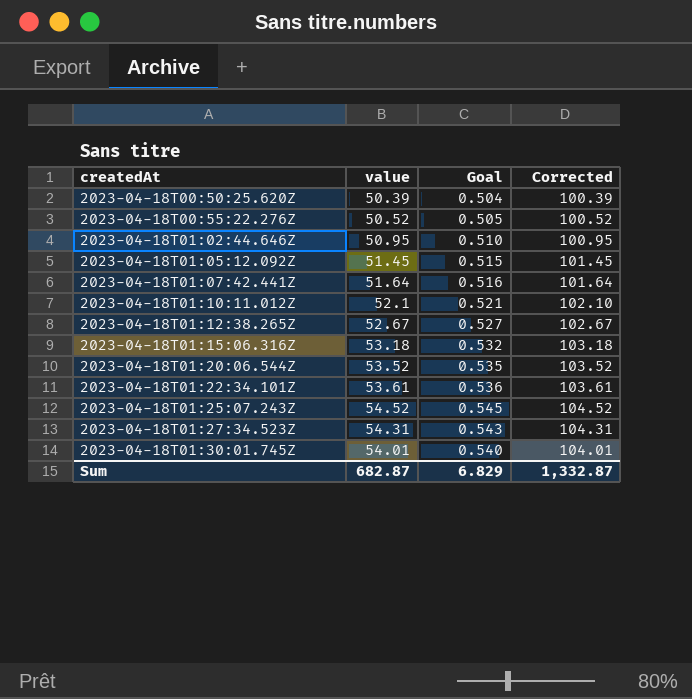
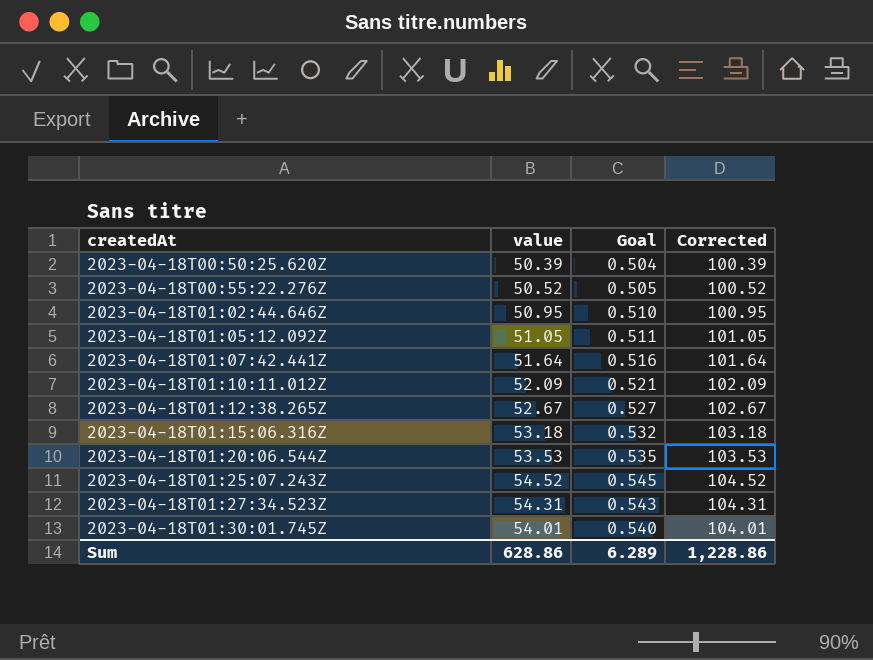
row 2023-04-18T01:22:34.101Z: 53.61 | 0.536 | 103.61 -> none
2023-04-18T01:05:12.092Z | value: 51.45 -> 51.05
2023-04-18T01:05:12.092Z | Goal: 0.515 -> 0.511
2023-04-18T01:05:12.092Z | Corrected: 101.45 -> 101.05
2023-04-18T01:10:11.012Z | value: 52.1 -> 52.09
2023-04-18T01:10:11.012Z | Corrected: 102.10 -> 102.09
2023-04-18T01:20:06.544Z | value: 53.52 -> 53.53
2023-04-18T01:20:06.544Z | Corrected: 103.52 -> 103.53
Sum | value: 682.87 -> 628.86
Sum | Goal: 6.829 -> 6.289
Sum | Corrected: 1,332.87 -> 1,228.86

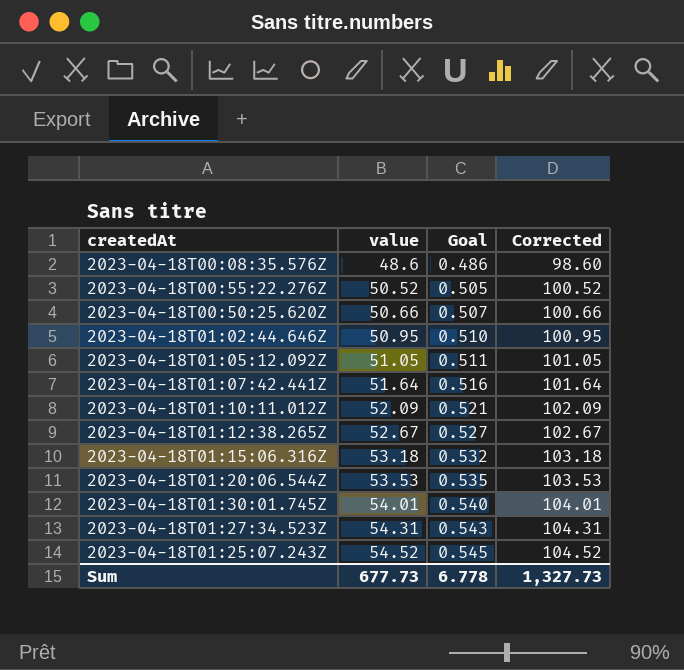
row order: createdAt ascending -> value ascending
row 2023-04-18T00:08:35.576Z: none -> 48.6 | 0.486 | 98.60
2023-04-18T00:50:25.620Z | value: 50.39 -> 50.66
2023-04-18T00:50:25.620Z | Goal: 0.504 -> 0.507
2023-04-18T00:50:25.620Z | Corrected: 100.39 -> 100.66
Sum | value: 628.86 -> 677.73
Sum | Goal: 6.289 -> 6.778
Sum | Corrected: 1,228.86 -> 1,327.73

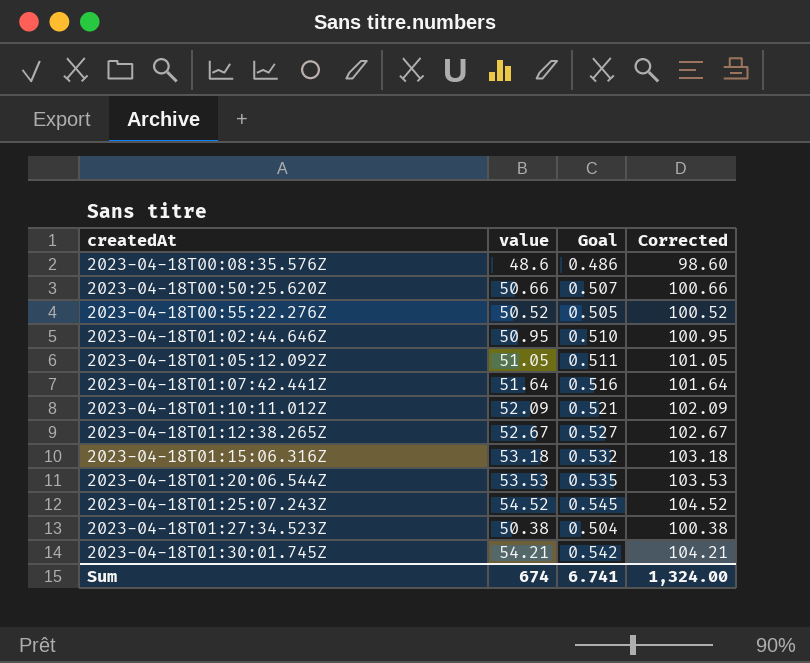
row order: value ascending -> createdAt ascending
2023-04-18T01:27:34.523Z | value: 54.31 -> 50.38
2023-04-18T01:27:34.523Z | Goal: 0.543 -> 0.504
2023-04-18T01:27:34.523Z | Corrected: 104.31 -> 100.38
2023-04-18T01:30:01.745Z | value: 54.01 -> 54.21
2023-04-18T01:30:01.745Z | Goal: 0.540 -> 0.542
2023-04-18T01:30:01.745Z | Corrected: 104.01 -> 104.21
Sum | value: 677.73 -> 674
Sum | Goal: 6.778 -> 6.741
Sum | Corrected: 1,327.73 -> 1,324.00

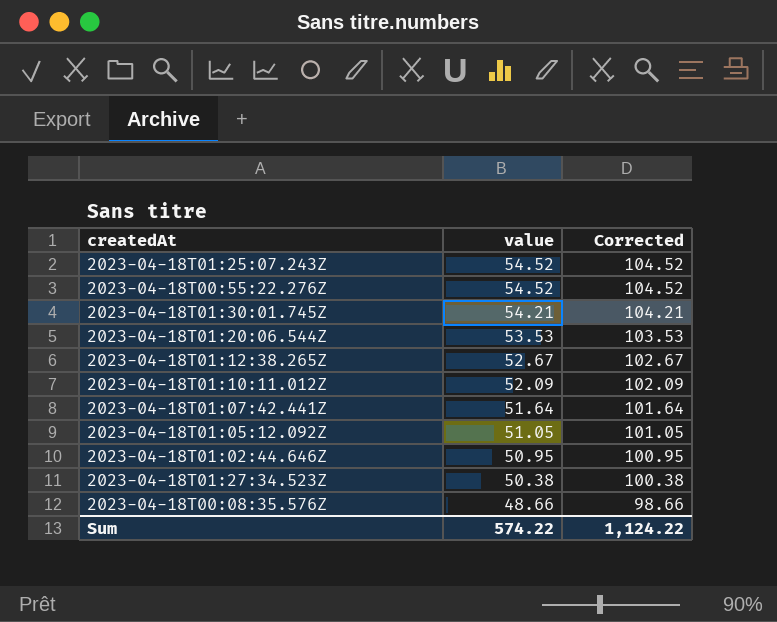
row order: createdAt ascending -> value descending
column Goal | formula: [value] * 0.01 -> none
row 2023-04-18T00:50:25.620Z: 50.66 | 0.507 | 100.66 -> none
row 2023-04-18T01:15:06.316Z: 53.18 | 0.532 | 103.18 -> none
2023-04-18T00:55:22.276Z | value: 50.52 -> 54.52
2023-04-18T00:55:22.276Z | Corrected: 100.52 -> 104.52
2023-04-18T00:08:35.576Z | value: 48.6 -> 48.66
2023-04-18T00:08:35.576Z | Corrected: 98.60 -> 98.66
Sum | value: 674 -> 574.22
Sum | Corrected: 1,324.00 -> 1,124.22

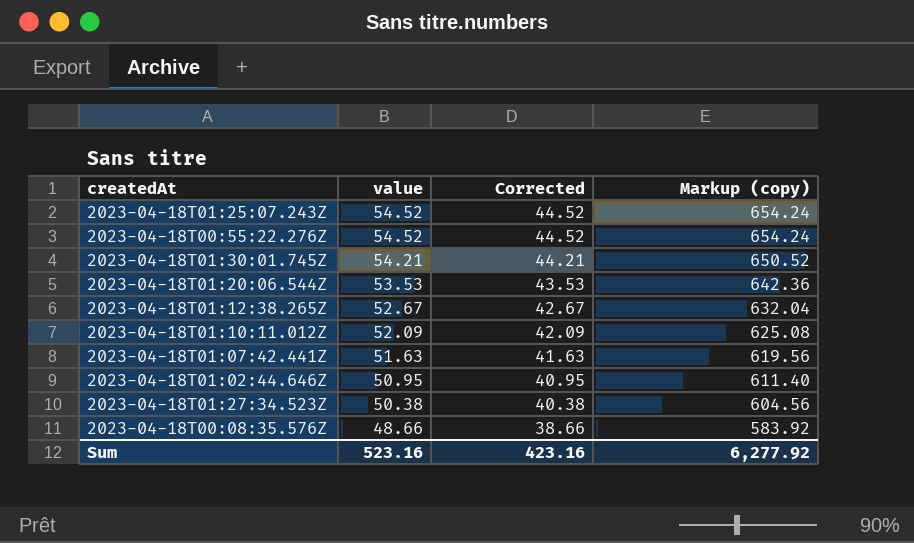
column Corrected | formula: [value] + 50 -> [value] - 10
column Markup (copy) | formula: none -> [value] * 12
row 2023-04-18T01:05:12.092Z: 51.05 | 101.05 -> none
2023-04-18T01:07:42.441Z | value: 51.64 -> 51.63
Sum | value: 574.22 -> 523.16
Sum | Corrected: 1,124.22 -> 423.16

